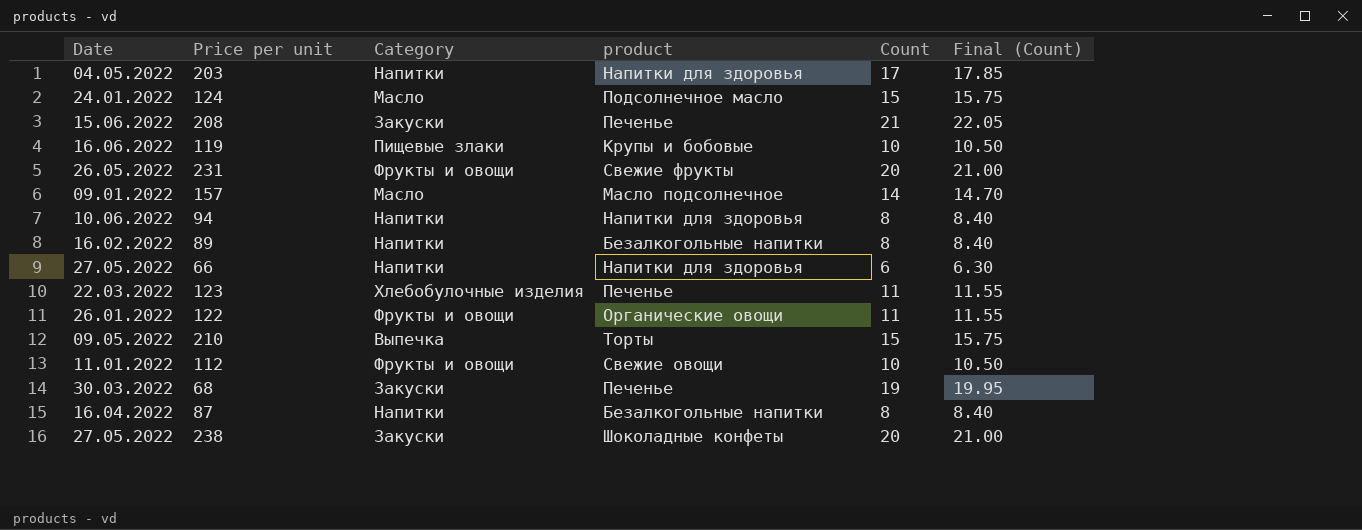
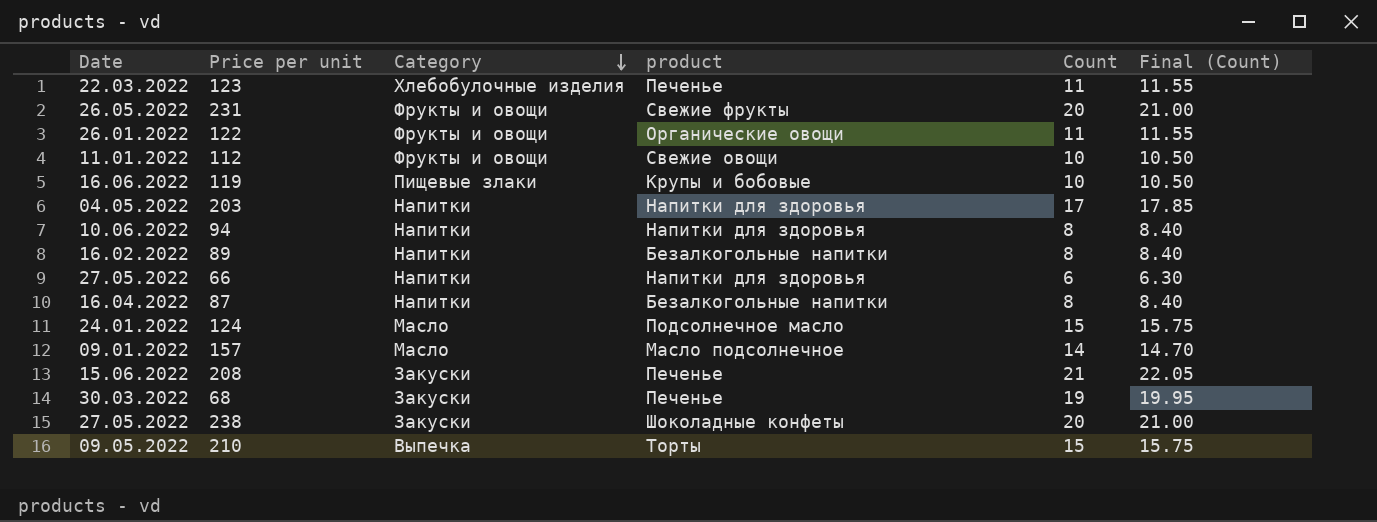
row order: none -> Category descending

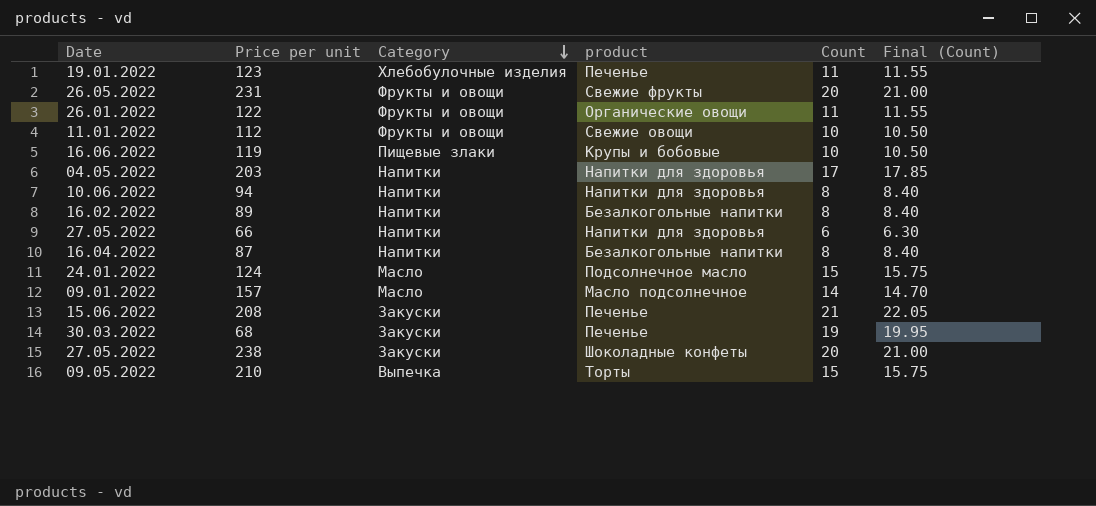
123 | Date: 22.03.2022 -> 19.01.2022

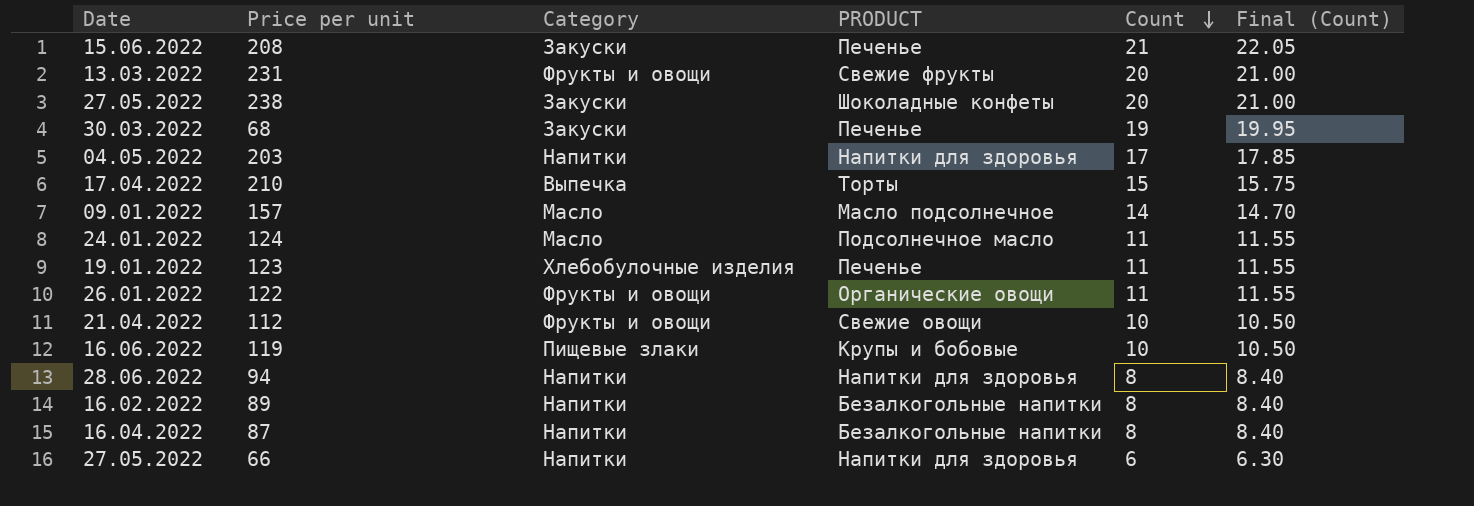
row order: Category descending -> Count descending
column name: product -> PRODUCT
231 | Date: 26.05.2022 -> 13.03.2022
210 | Date: 09.05.2022 -> 17.04.2022
124 | Count: 15 -> 11
124 | Final (Count): 15.75 -> 11.55
112 | Date: 11.01.2022 -> 21.04.2022
94 | Date: 10.06.2022 -> 28.06.2022

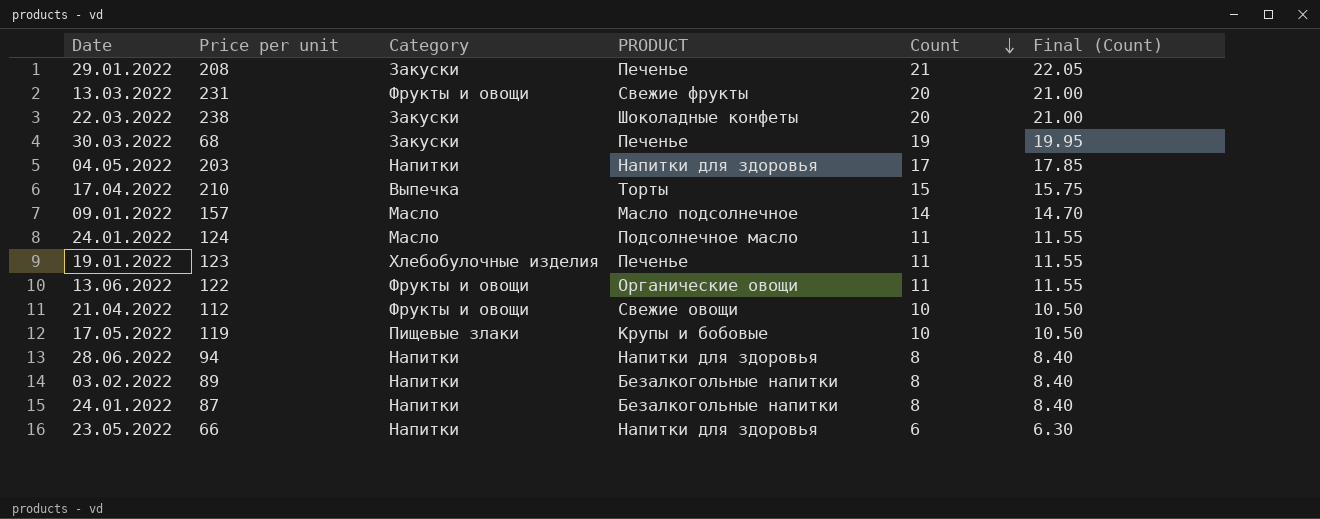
208 | Date: 15.06.2022 -> 29.01.2022
238 | Date: 27.05.2022 -> 22.03.2022
122 | Date: 26.01.2022 -> 13.06.2022
119 | Date: 16.06.2022 -> 17.05.2022
89 | Date: 16.02.2022 -> 03.02.2022
87 | Date: 16.04.2022 -> 24.01.2022
66 | Date: 27.05.2022 -> 23.05.2022

